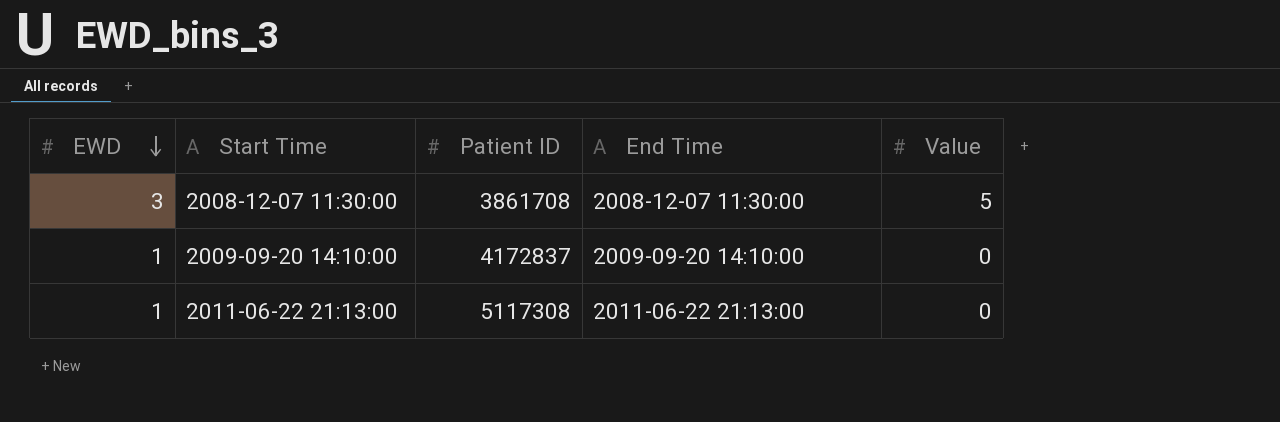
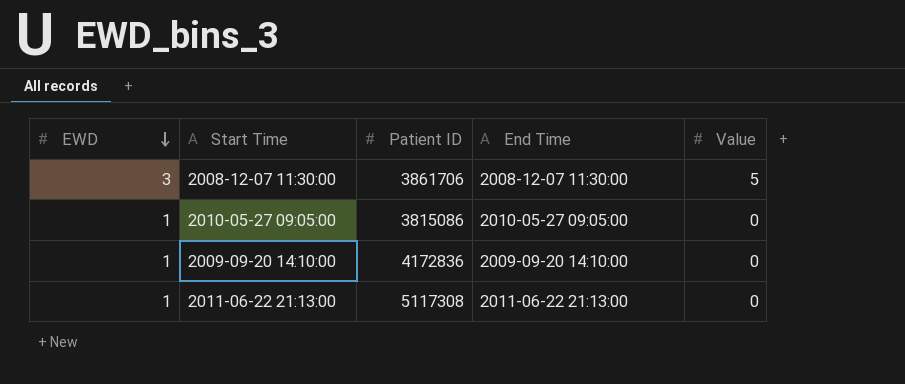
2008-12-07 11:30:00 | Patient ID: 3861708 -> 3861706
row 2010-05-27 09:05:00: none -> 1 | 3815086 | 2010-05-27 09:05:00 | 0
2009-09-20 14:10:00 | Patient ID: 4172837 -> 4172836

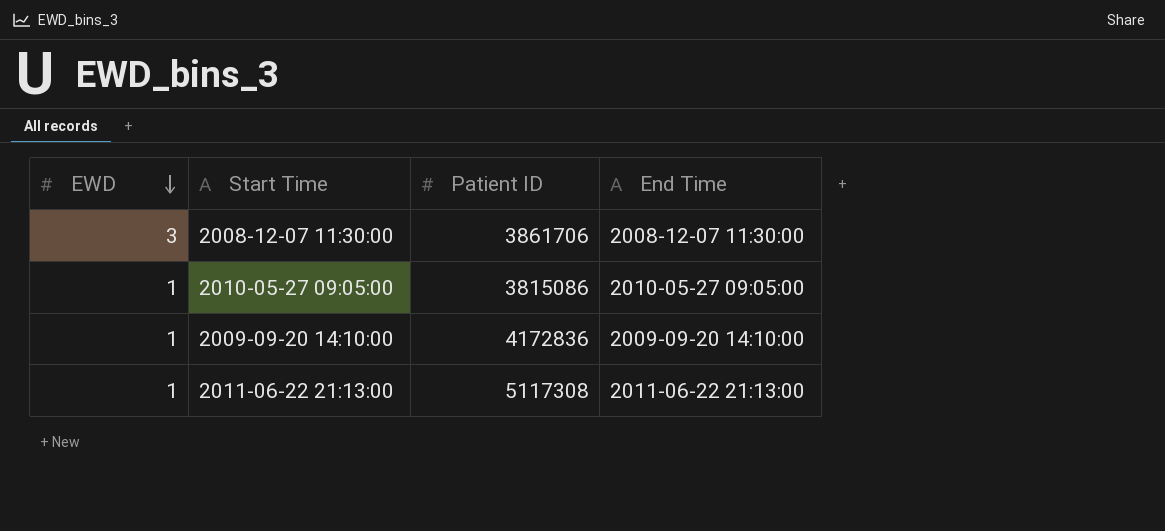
column Value | position: 5 -> none

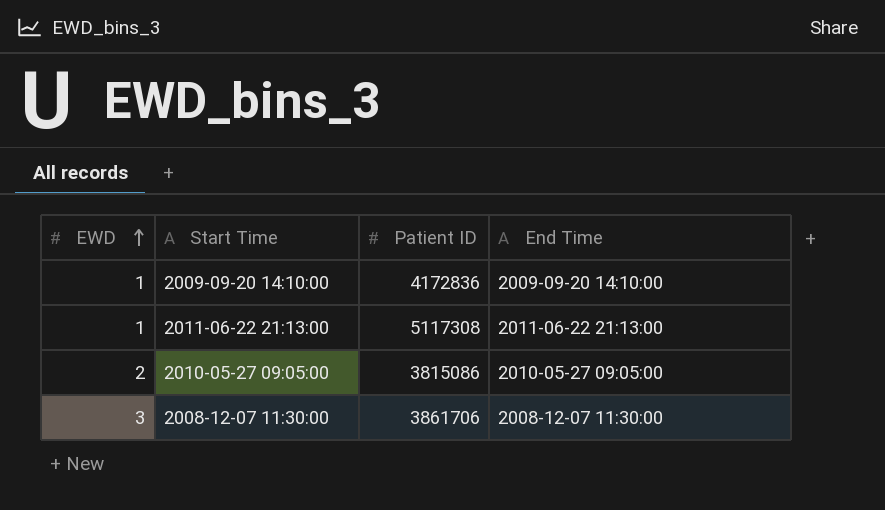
row order: EWD descending -> EWD ascending
2010-05-27 09:05:00 | EWD: 1 -> 2

